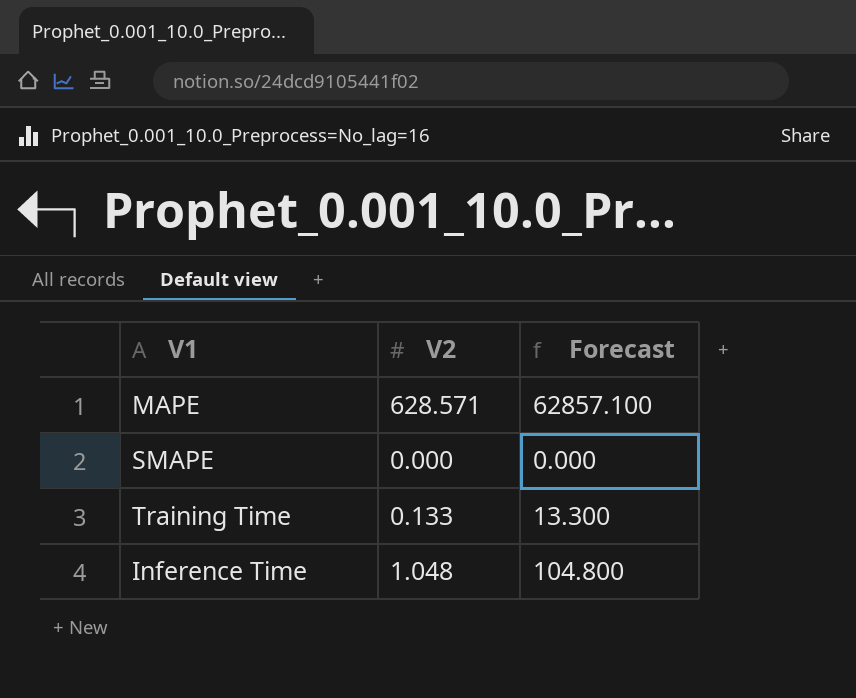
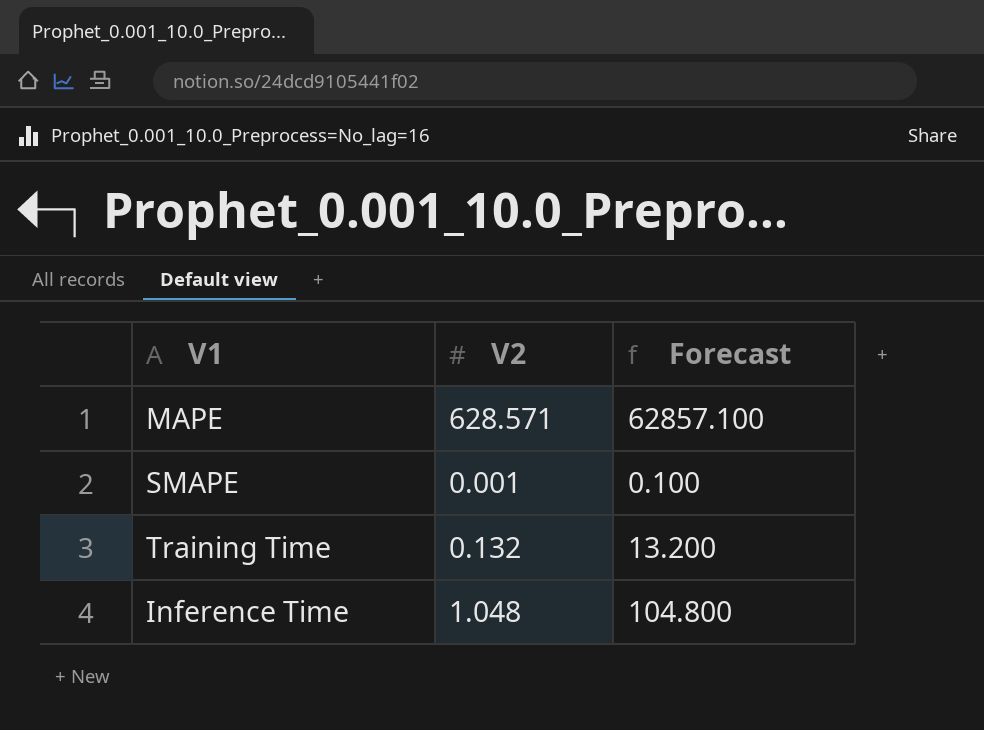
SMAPE | V2: 0.000 -> 0.001
SMAPE | Forecast: 0.000 -> 0.100
Training Time | V2: 0.133 -> 0.132
Training Time | Forecast: 13.300 -> 13.200

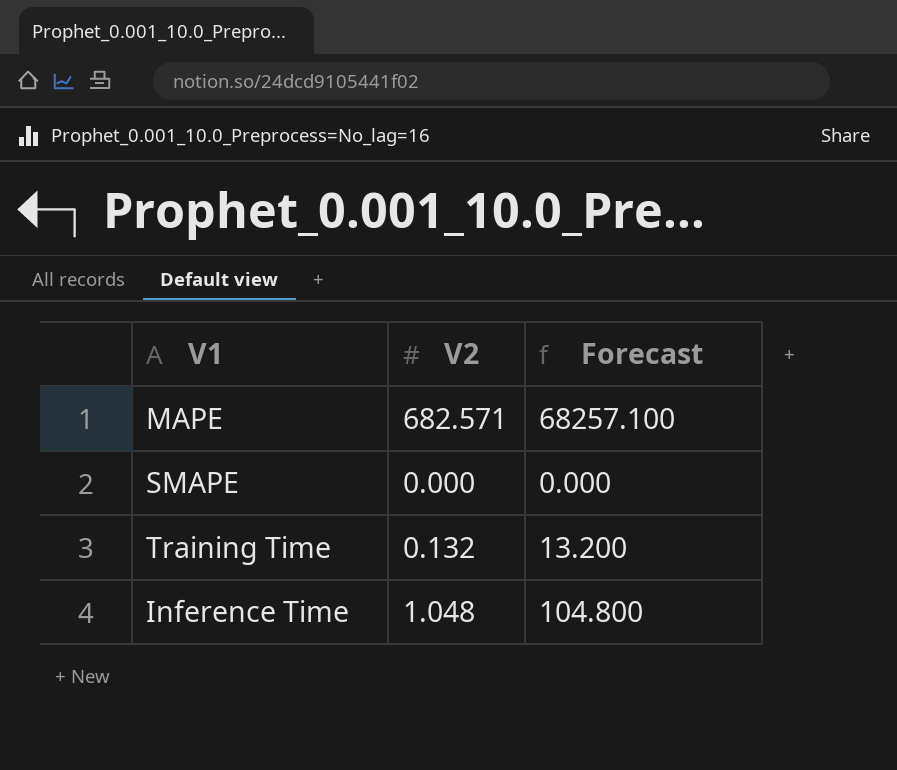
MAPE | V2: 628.571 -> 682.571
MAPE | Forecast: 62857.100 -> 68257.100
SMAPE | V2: 0.001 -> 0.000
SMAPE | Forecast: 0.100 -> 0.000

